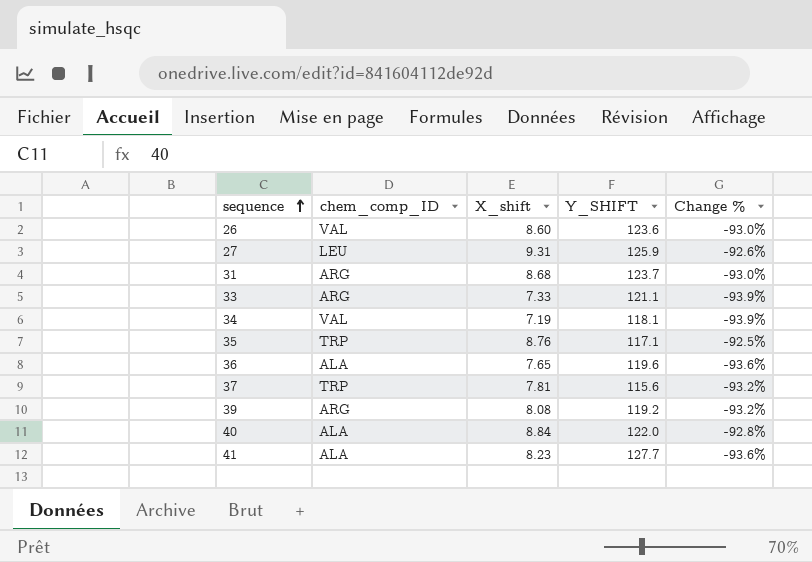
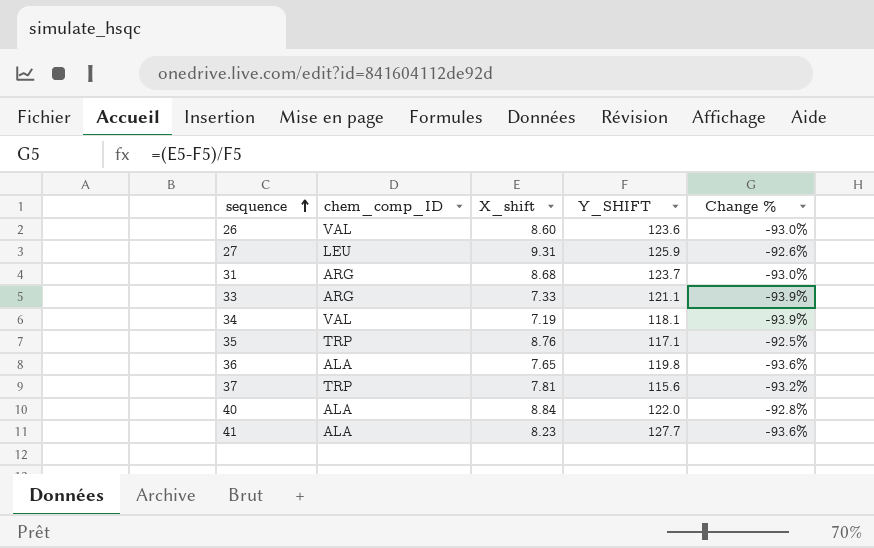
row 39: ARG | 8.08 | 119.2 | -93.2% -> none
36 | Y_SHIFT: 119.6 -> 119.8

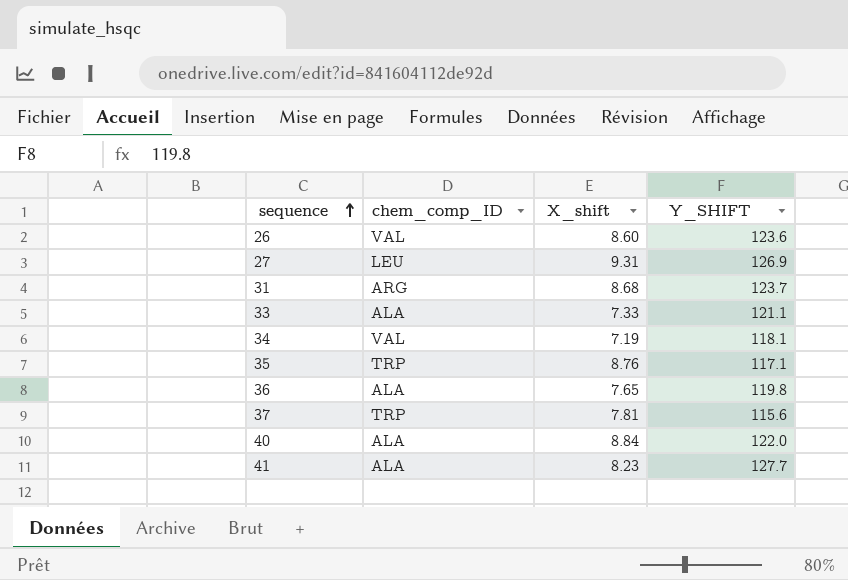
column Change % | formula: ([X_shift] - [Y_SHIFT]) / [Y_SHIFT] -> none
27 | Y_SHIFT: 125.9 -> 126.9
33 | chem_comp_ID: ARG -> ALA

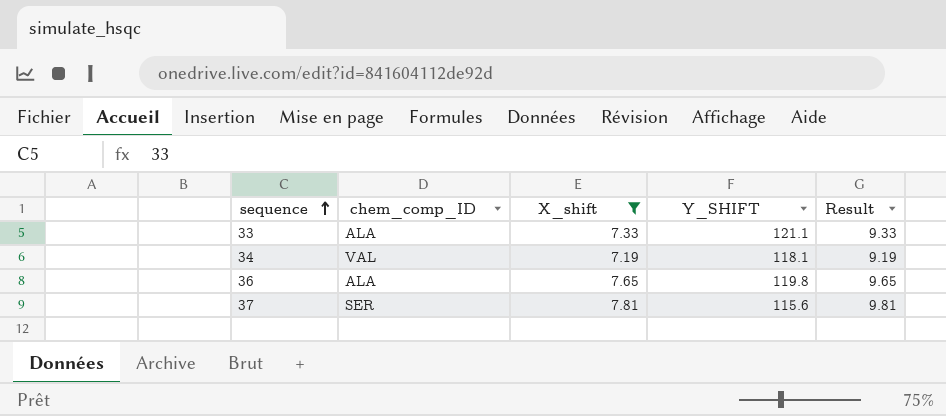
filter: none -> X_shift <= 7.81
column Result | formula: none -> [X_shift] + 2
37 | chem_comp_ID: TRP -> SER

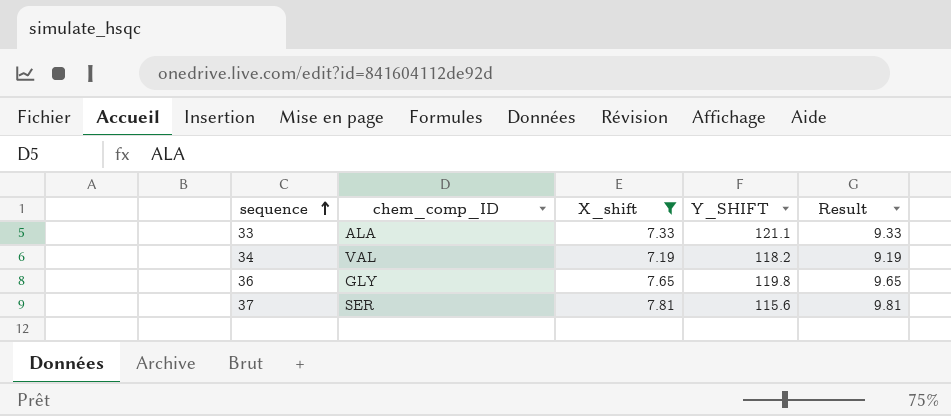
34 | Y_SHIFT: 118.1 -> 118.2
36 | chem_comp_ID: ALA -> GLY

